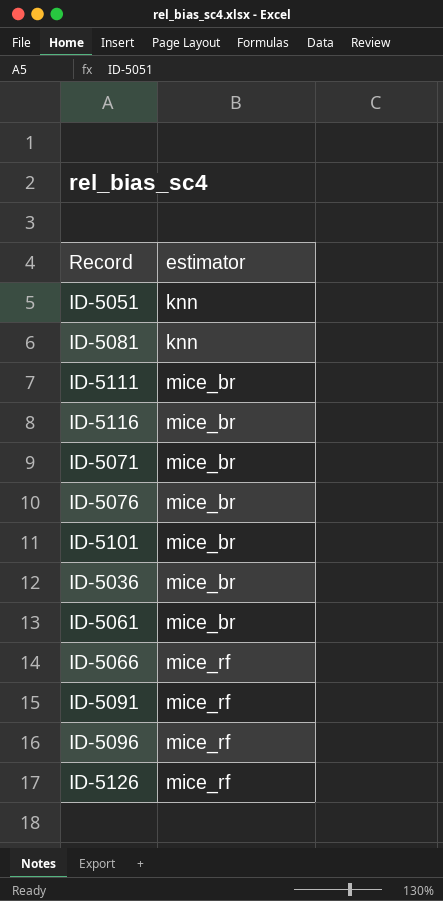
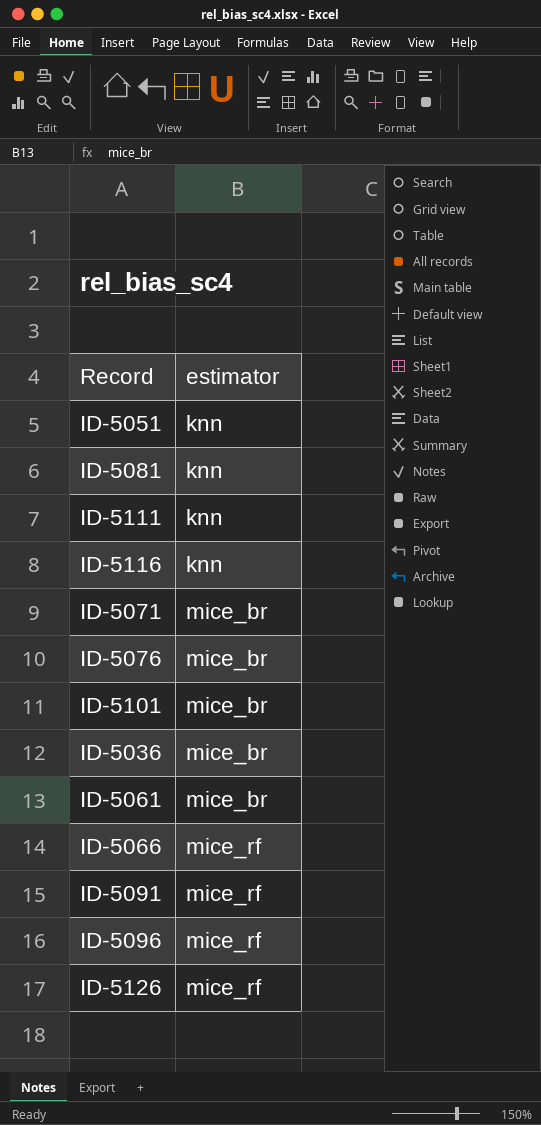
ID-5111 | estimator: mice_br -> knn
ID-5116 | estimator: mice_br -> knn

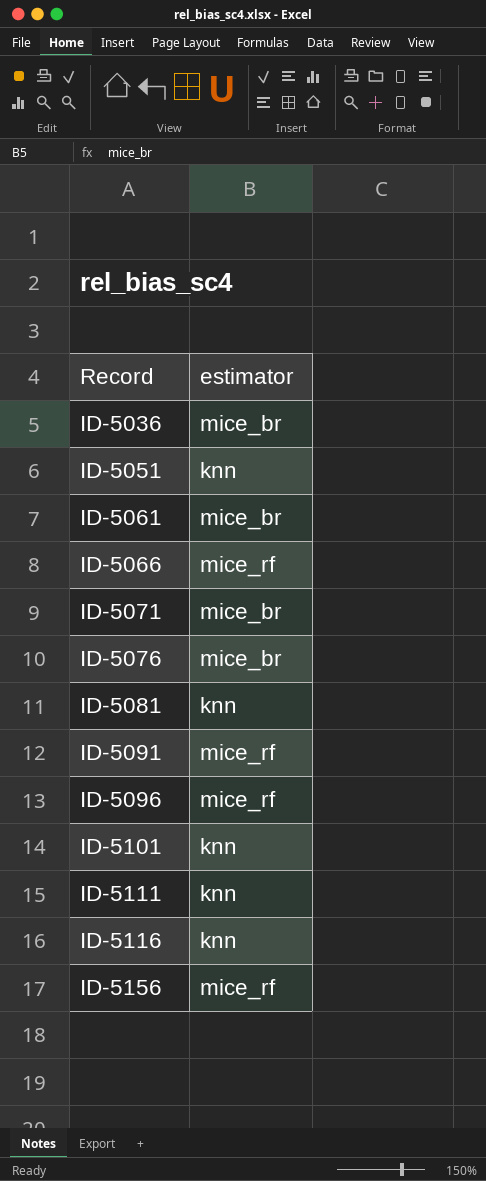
row order: estimator ascending -> Record ascending
row ID-5126: mice_rf -> none
ID-5101 | estimator: mice_br -> knn
row ID-5156: none -> mice_rf

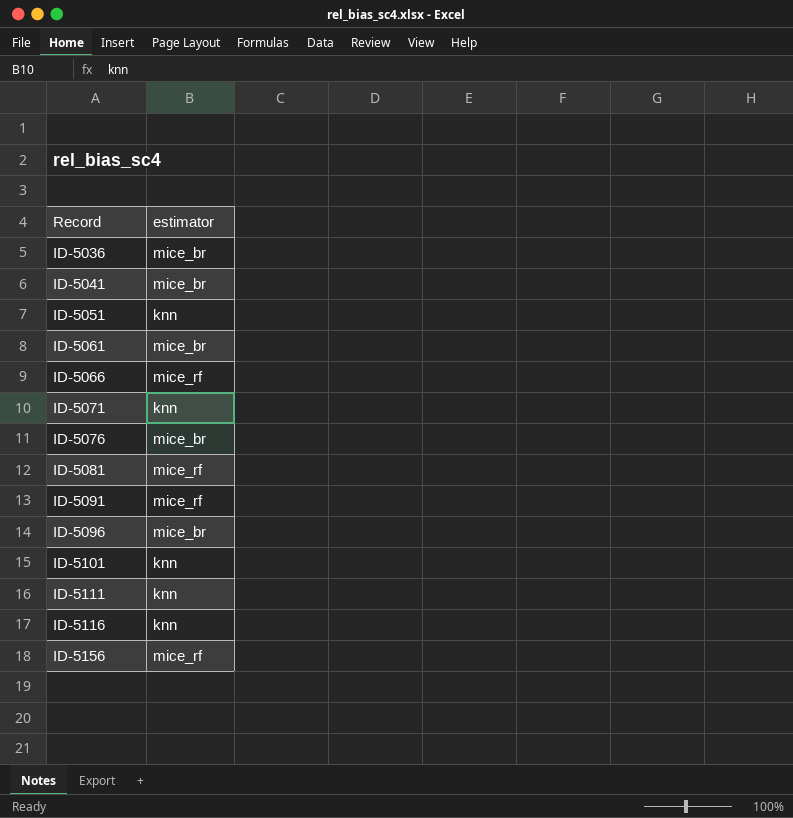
row ID-5041: none -> mice_br
ID-5071 | estimator: mice_br -> knn
ID-5081 | estimator: knn -> mice_rf
ID-5096 | estimator: mice_rf -> mice_br

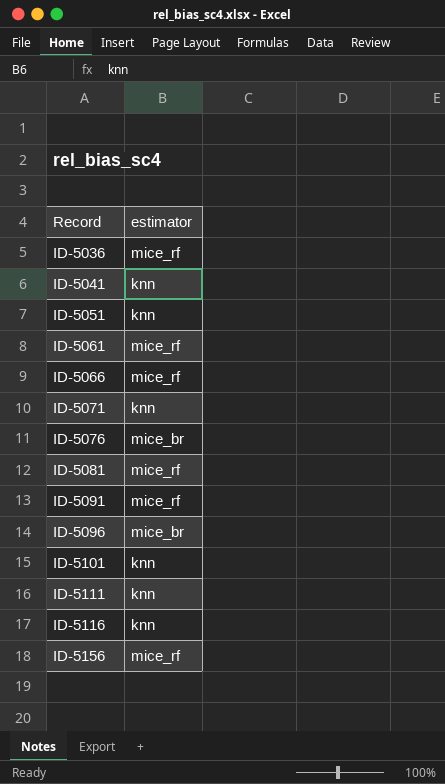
ID-5036 | estimator: mice_br -> mice_rf
ID-5041 | estimator: mice_br -> knn
ID-5061 | estimator: mice_br -> mice_rf

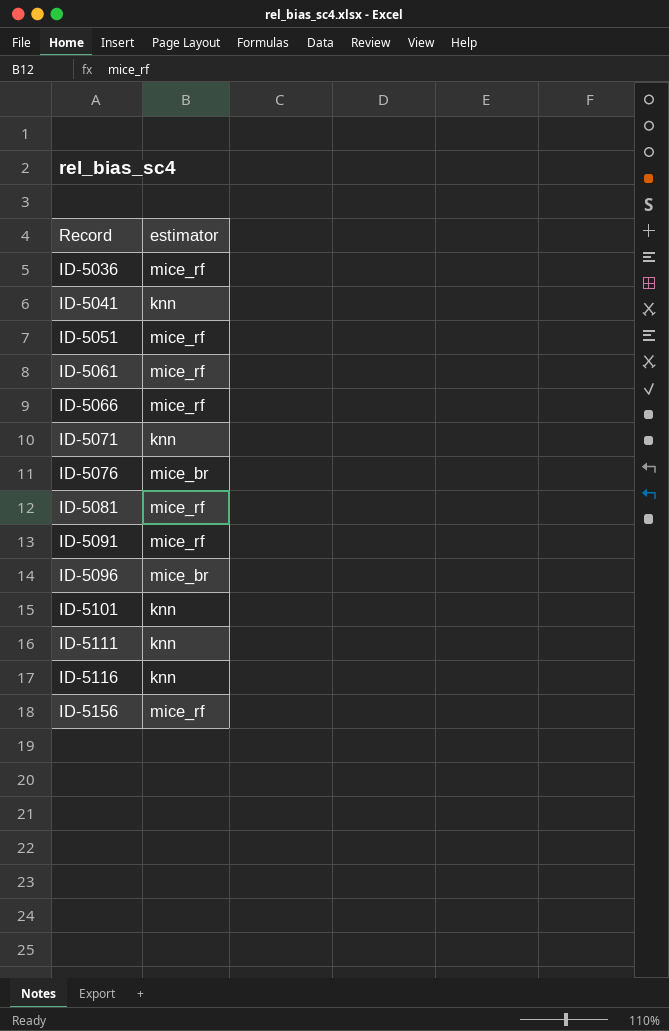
ID-5051 | estimator: knn -> mice_rf

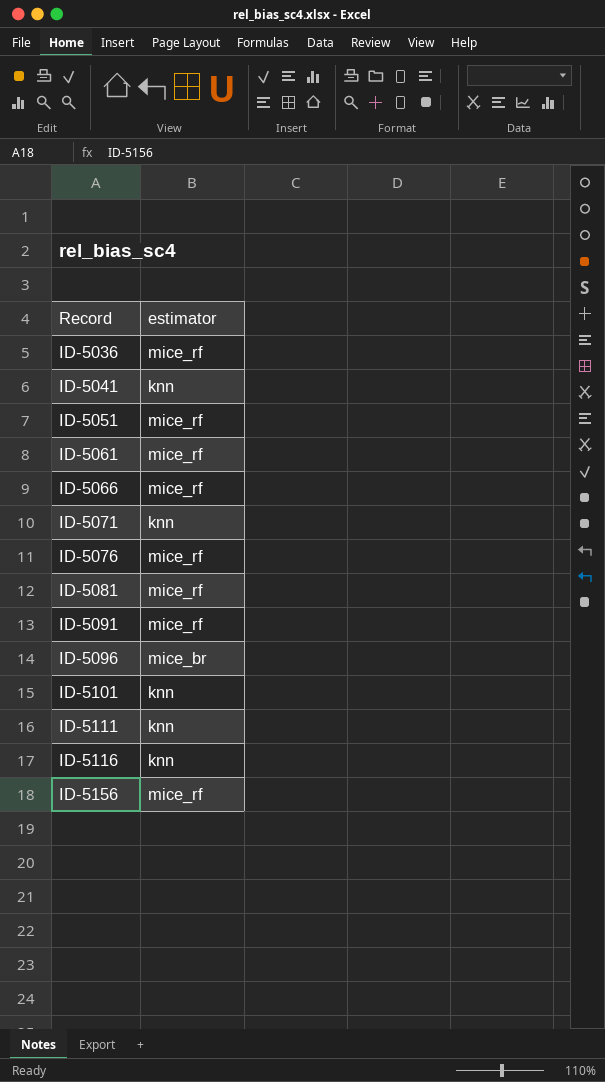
ID-5076 | estimator: mice_br -> mice_rf

